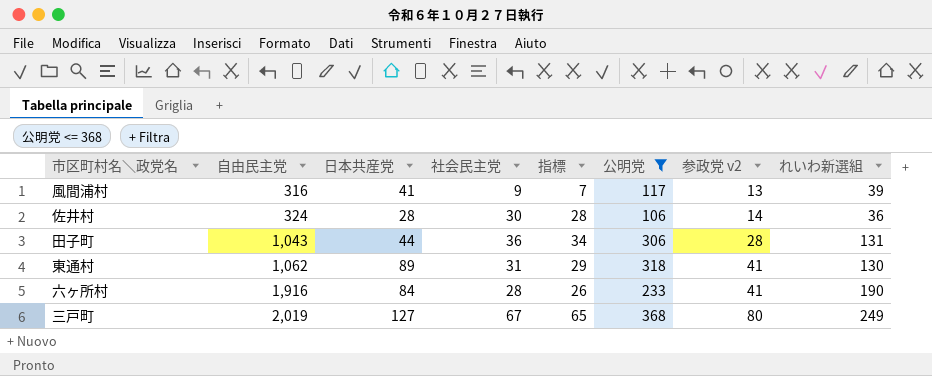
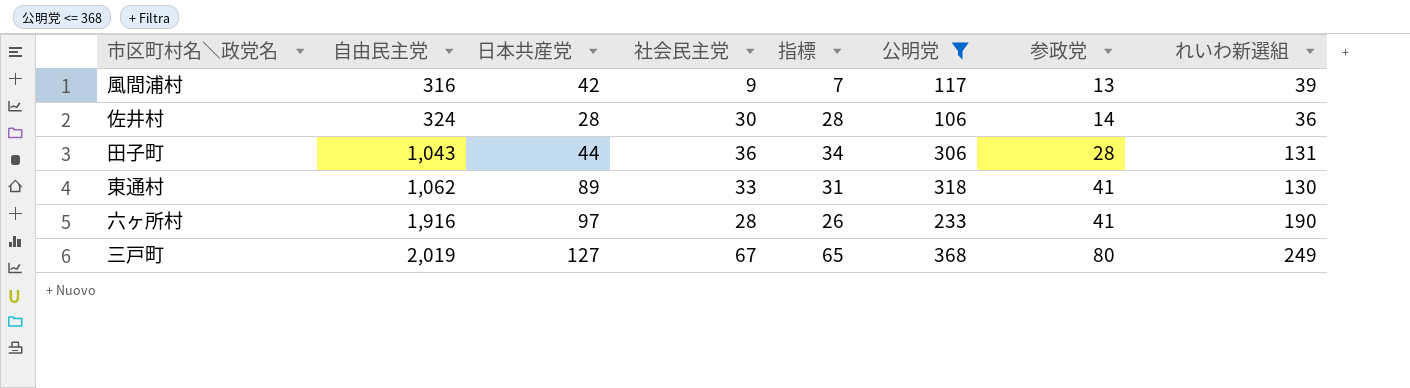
column name: 参政党 v2 -> 参政党
風間浦村 | 日本共産党: 41 -> 42
東通村 | 社会民主党: 31 -> 33
東通村 | 指標: 29 -> 31
六ヶ所村 | 日本共産党: 84 -> 97

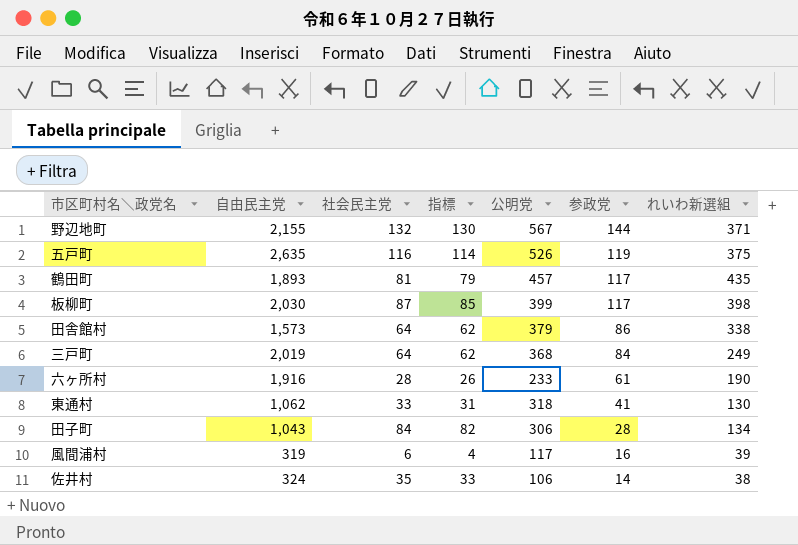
filter: 公明党 <= 368 -> none
row order: 自由民主党 ascending -> 参政党 descending
column 日本共産党 | position: 3 -> none
三戸町 | 社会民主党: 67 -> 64
三戸町 | 指標: 65 -> 62
三戸町 | 参政党: 80 -> 84
六ヶ所村 | 参政党: 41 -> 61
田子町 | 社会民主党: 36 -> 84
田子町 | 指標: 34 -> 82
田子町 | れいわ新選組: 131 -> 134
風間浦村 | 自由民主党: 316 -> 319
風間浦村 | 社会民主党: 9 -> 6
風間浦村 | 指標: 7 -> 4
風間浦村 | 参政党: 13 -> 16
佐井村 | 社会民主党: 30 -> 35
佐井村 | 指標: 28 -> 33
佐井村 | れいわ新選組: 36 -> 38

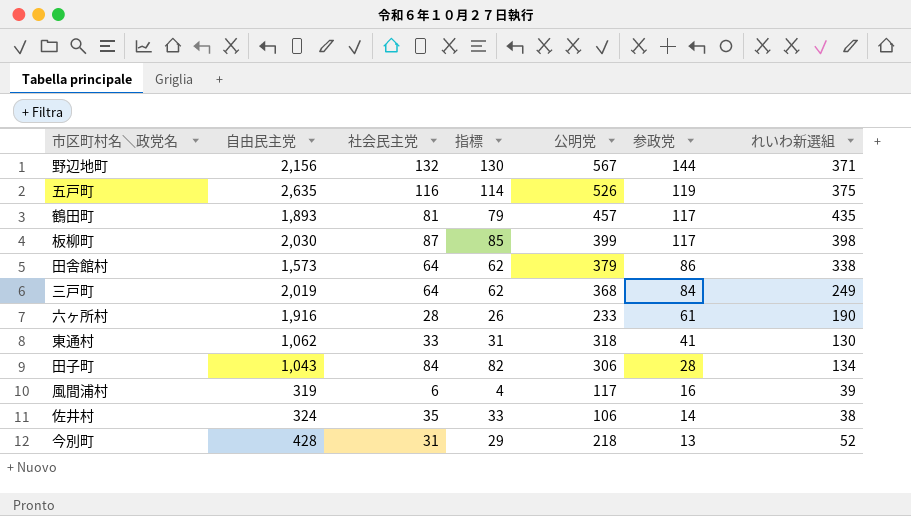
野辺地町 | 自由民主党: 2,155 -> 2,156
row 今別町: none -> 428 | 31 | 29 | 218 | 13 | 52

